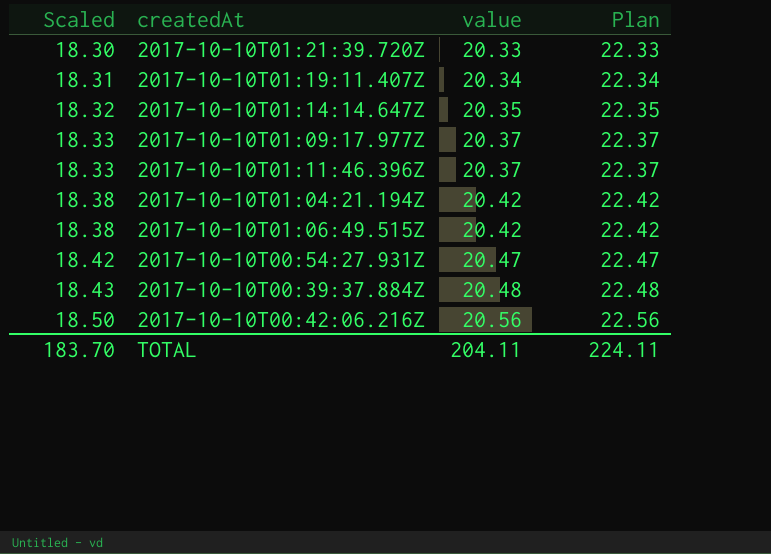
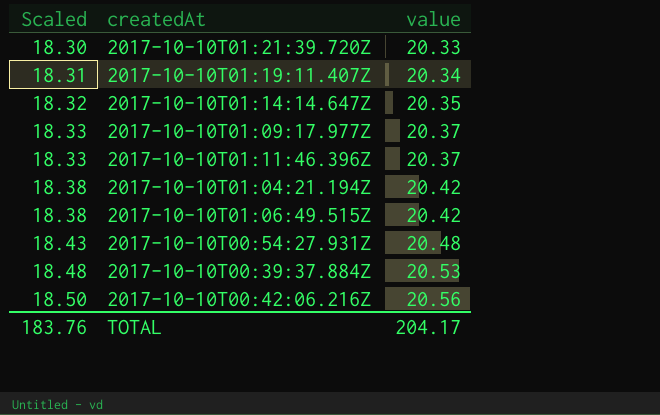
column Plan | formula: [value] + 2 -> none
2017-10-10T00:54:27.931Z | Scaled: 18.42 -> 18.43
2017-10-10T00:54:27.931Z | value: 20.47 -> 20.48
2017-10-10T00:39:37.884Z | Scaled: 18.43 -> 18.48
2017-10-10T00:39:37.884Z | value: 20.48 -> 20.53
TOTAL | Scaled: 183.70 -> 183.76
TOTAL | value: 204.11 -> 204.17

